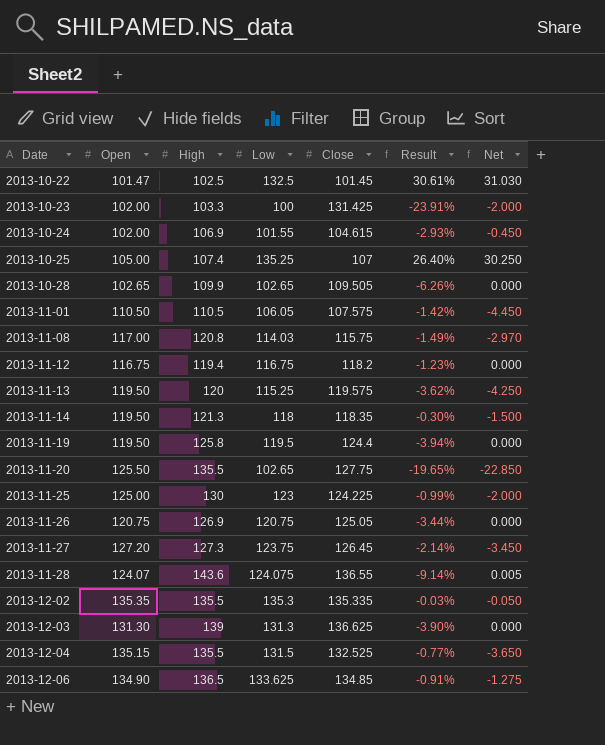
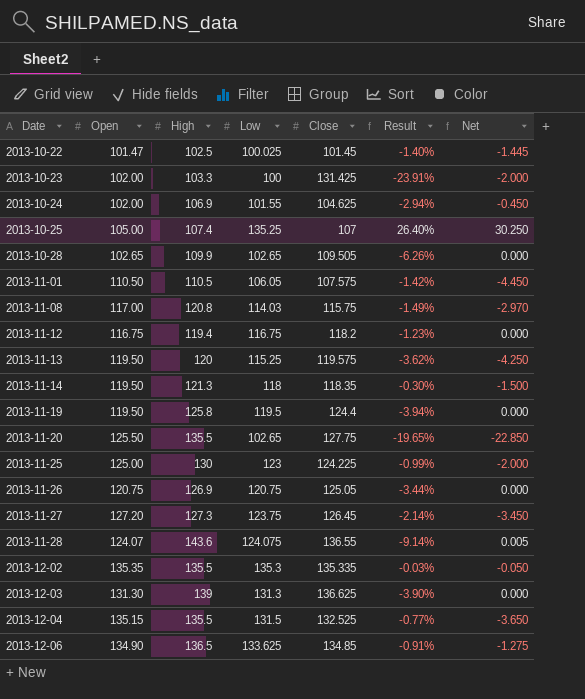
2013-10-22 | Low: 132.5 -> 100.025
2013-10-22 | Result: 30.61% -> -1.40%
2013-10-22 | Net: 31.030 -> -1.445
2013-10-24 | Close: 104.615 -> 104.625
2013-10-24 | Result: -2.93% -> -2.94%

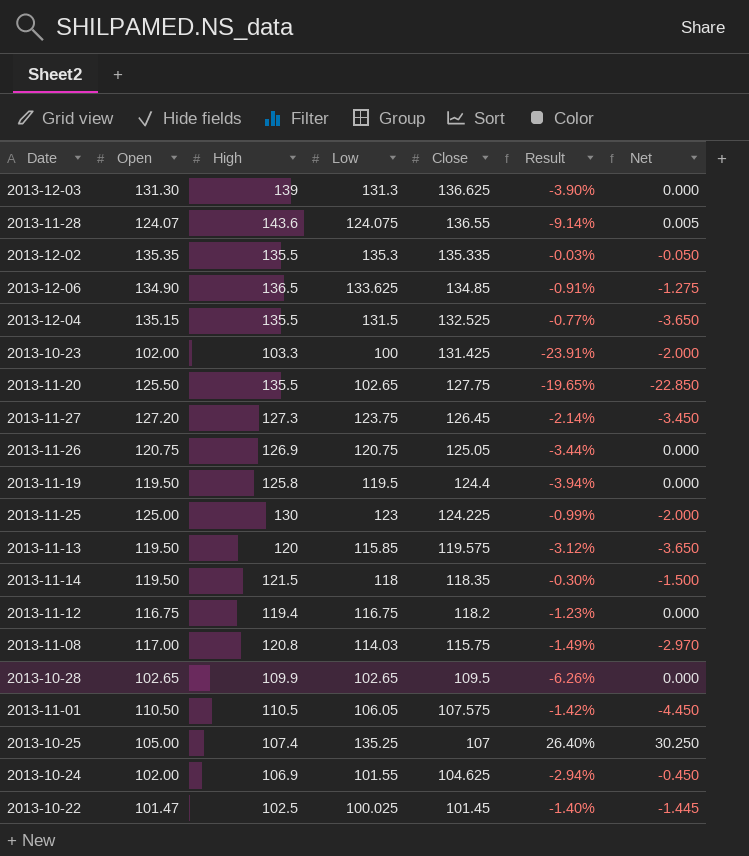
row order: Date ascending -> Close descending
2013-11-13 | Low: 115.25 -> 115.85
2013-11-13 | Result: -3.62% -> -3.12%
2013-11-13 | Net: -4.250 -> -3.650
2013-11-14 | High: 121.3 -> 121.5
2013-10-28 | Close: 109.505 -> 109.5

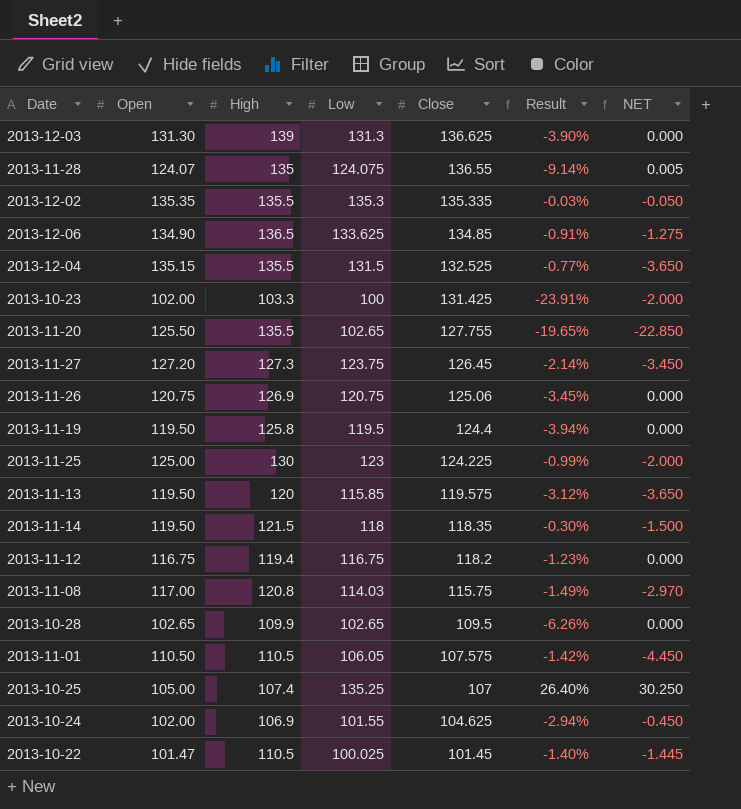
column name: Net -> NET
2013-11-28 | High: 143.6 -> 135
2013-11-20 | Close: 127.75 -> 127.755
2013-11-26 | Close: 125.05 -> 125.06
2013-11-26 | Result: -3.44% -> -3.45%
2013-10-22 | High: 102.5 -> 110.5

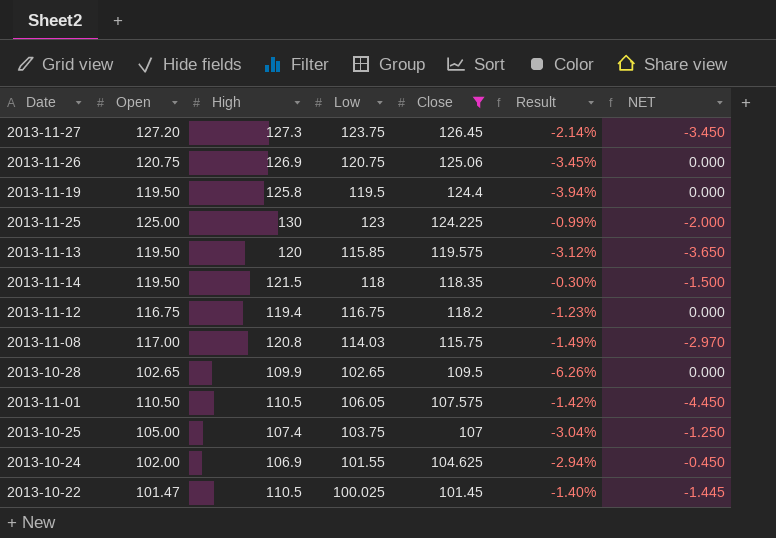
filter: none -> Close <= 126.45
2013-10-25 | Low: 135.25 -> 103.75
2013-10-25 | Result: 26.40% -> -3.04%
2013-10-25 | NET: 30.250 -> -1.250

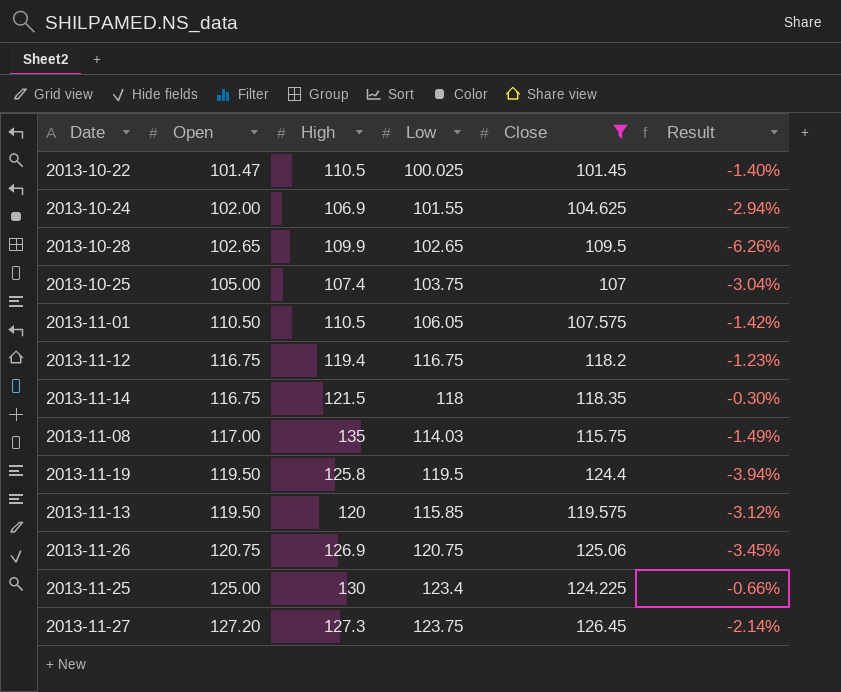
row order: Close descending -> Open ascending
column NET | formula: [Low] - [Open] -> none
2013-11-14 | Open: 119.50 -> 116.75
2013-11-08 | High: 120.8 -> 135
2013-11-25 | Low: 123 -> 123.4
2013-11-25 | Result: -0.99% -> -0.66%

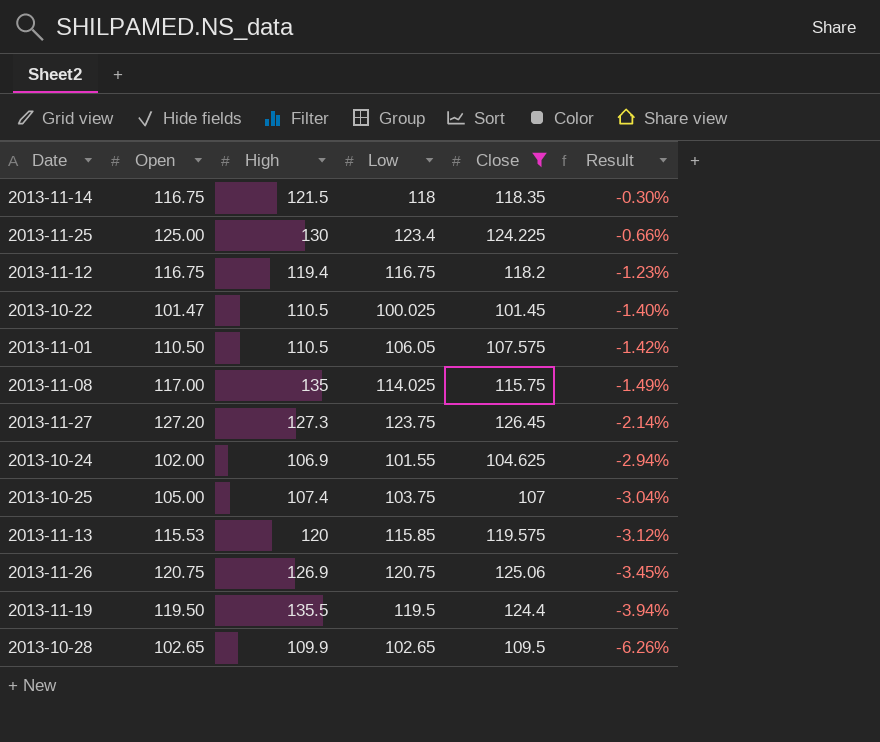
row order: Open ascending -> Result descending
2013-11-08 | Low: 114.03 -> 114.025
2013-11-13 | Open: 119.50 -> 115.53
2013-11-19 | High: 125.8 -> 135.5

